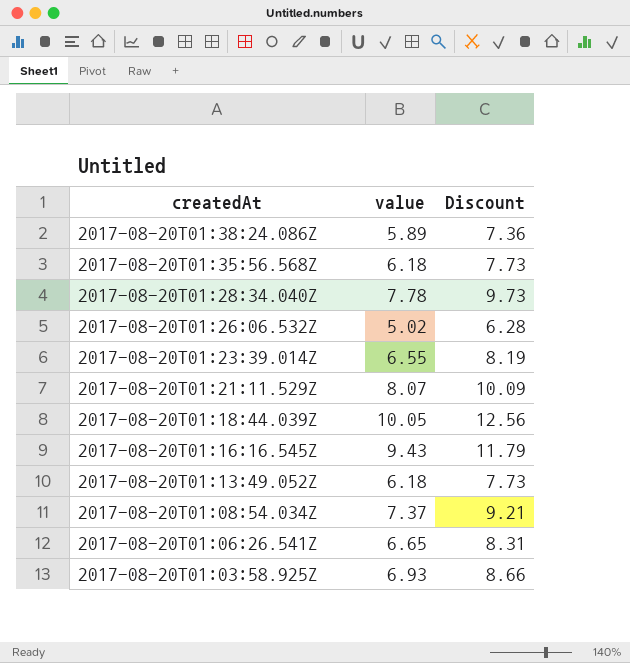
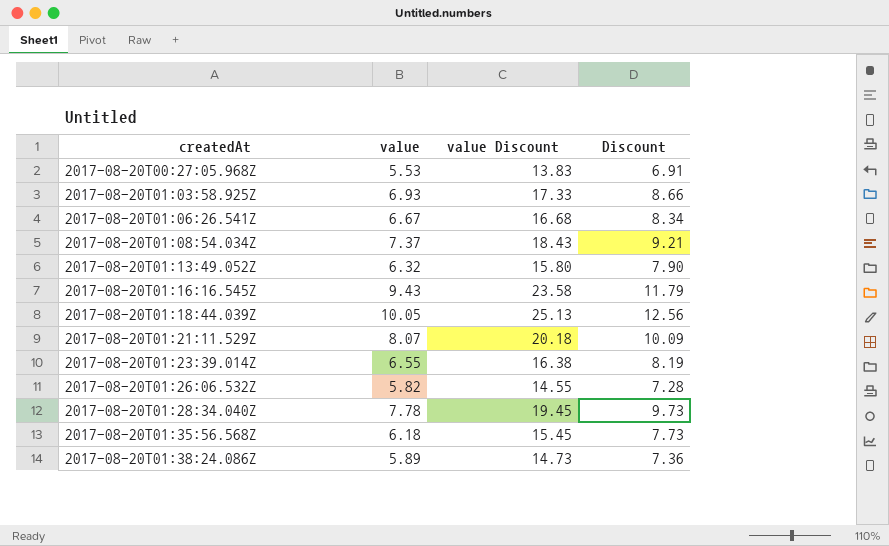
row order: createdAt descending -> createdAt ascending
column value Discount | formula: none -> [value] * 2.5
row 2017-08-20T00:27:05.968Z: none -> 5.53 | 13.83 | 6.91
2017-08-20T01:06:26.541Z | value: 6.65 -> 6.67
2017-08-20T01:06:26.541Z | Discount: 8.31 -> 8.34
2017-08-20T01:13:49.052Z | value: 6.18 -> 6.32
2017-08-20T01:13:49.052Z | Discount: 7.73 -> 7.90
2017-08-20T01:26:06.532Z | value: 5.02 -> 5.82
2017-08-20T01:26:06.532Z | Discount: 6.28 -> 7.28

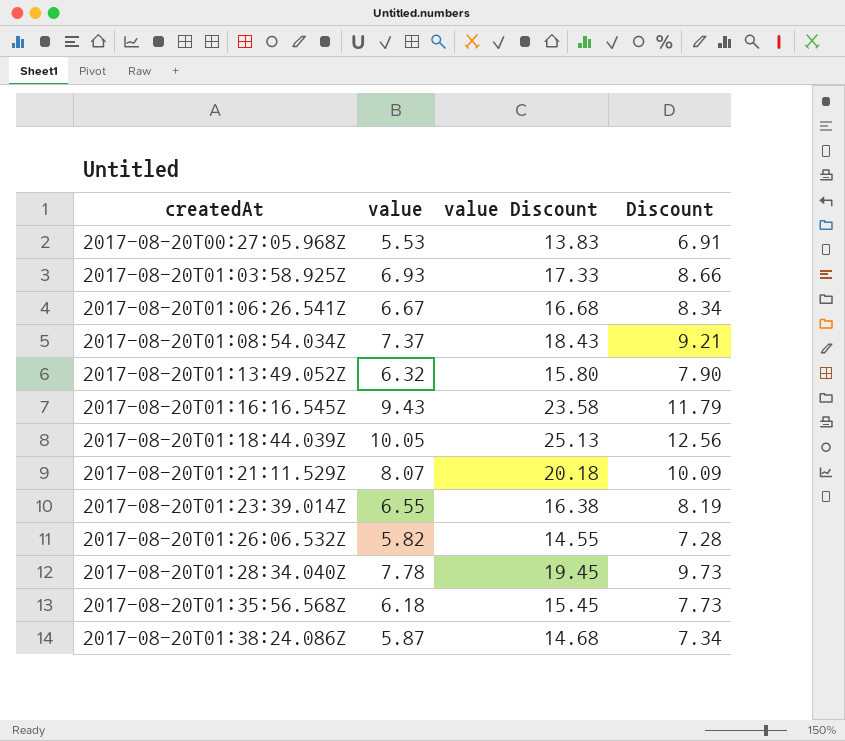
2017-08-20T01:38:24.086Z | value: 5.89 -> 5.87
2017-08-20T01:38:24.086Z | value Discount: 14.73 -> 14.68
2017-08-20T01:38:24.086Z | Discount: 7.36 -> 7.34

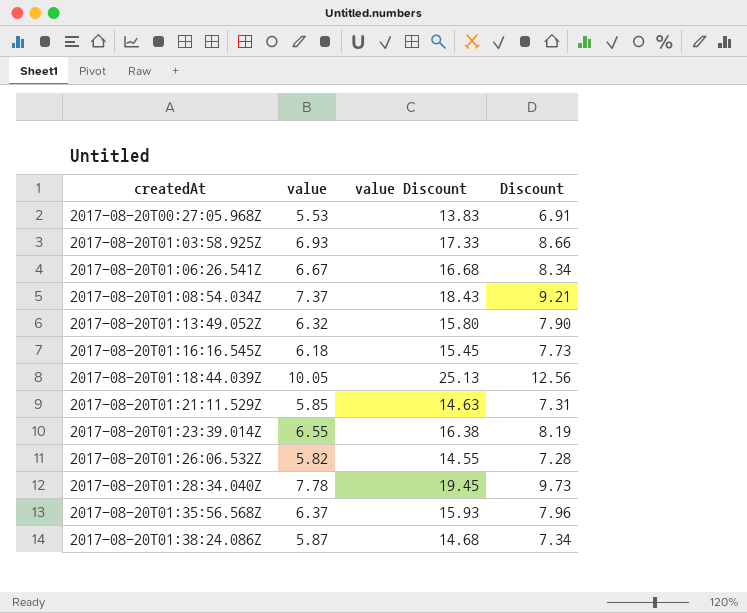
2017-08-20T01:16:16.545Z | value: 9.43 -> 6.18
2017-08-20T01:16:16.545Z | value Discount: 23.58 -> 15.45
2017-08-20T01:16:16.545Z | Discount: 11.79 -> 7.73
2017-08-20T01:21:11.529Z | value: 8.07 -> 5.85
2017-08-20T01:21:11.529Z | value Discount: 20.18 -> 14.63
2017-08-20T01:21:11.529Z | Discount: 10.09 -> 7.31
2017-08-20T01:35:56.568Z | value: 6.18 -> 6.37
2017-08-20T01:35:56.568Z | value Discount: 15.45 -> 15.93
2017-08-20T01:35:56.568Z | Discount: 7.73 -> 7.96

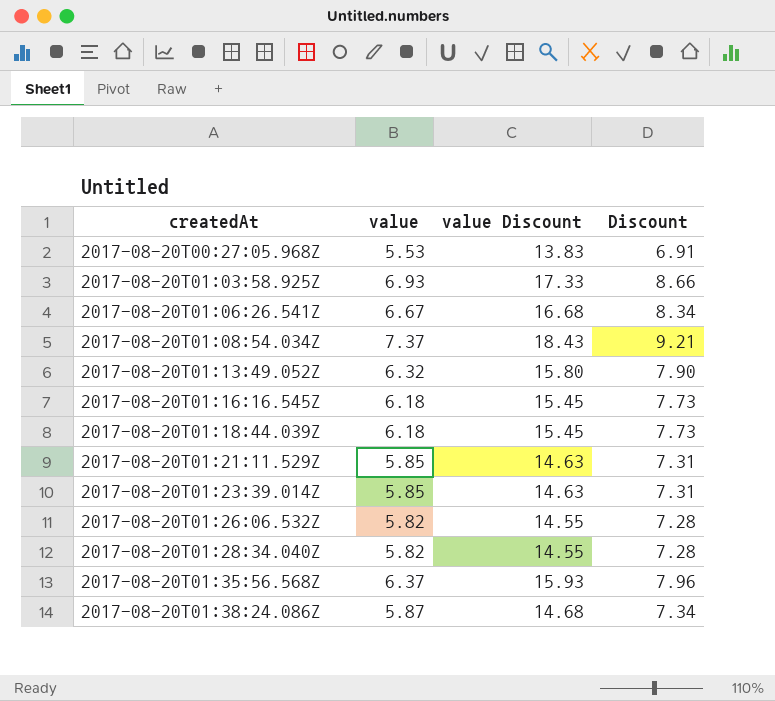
2017-08-20T01:18:44.039Z | value: 10.05 -> 6.18
2017-08-20T01:18:44.039Z | value Discount: 25.13 -> 15.45
2017-08-20T01:18:44.039Z | Discount: 12.56 -> 7.73
2017-08-20T01:23:39.014Z | value: 6.55 -> 5.85
2017-08-20T01:23:39.014Z | value Discount: 16.38 -> 14.63
2017-08-20T01:23:39.014Z | Discount: 8.19 -> 7.31
2017-08-20T01:28:34.040Z | value: 7.78 -> 5.82
2017-08-20T01:28:34.040Z | value Discount: 19.45 -> 14.55
2017-08-20T01:28:34.040Z | Discount: 9.73 -> 7.28

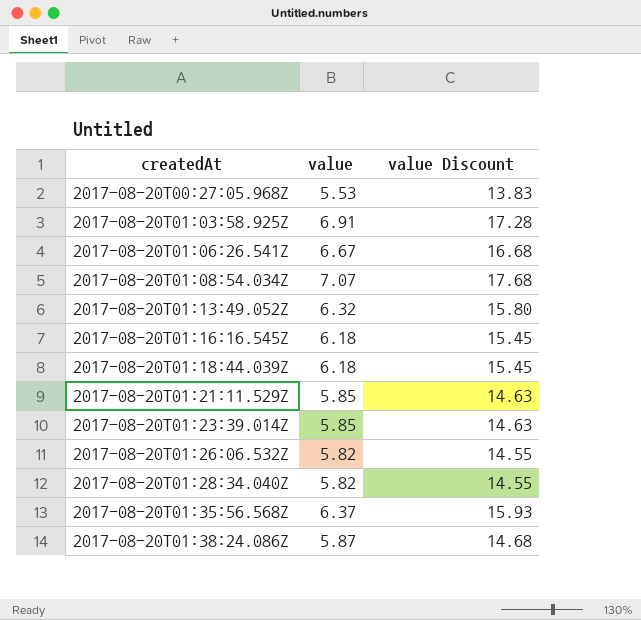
column Discount | formula: [value] * 1.25 -> none
2017-08-20T01:03:58.925Z | value: 6.93 -> 6.91
2017-08-20T01:03:58.925Z | value Discount: 17.33 -> 17.28
2017-08-20T01:08:54.034Z | value: 7.37 -> 7.07
2017-08-20T01:08:54.034Z | value Discount: 18.43 -> 17.68

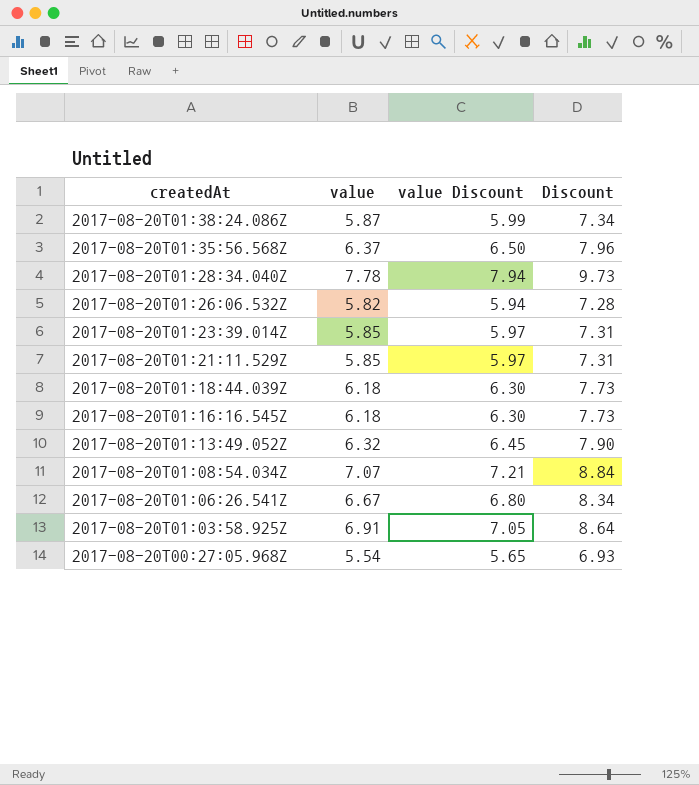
row order: createdAt ascending -> createdAt descending
column value Discount | formula: [value] * 2.5 -> [value] * 1.02
column Discount | formula: none -> [value] * 1.25
2017-08-20T01:28:34.040Z | value: 5.82 -> 7.78
2017-08-20T00:27:05.968Z | value: 5.53 -> 5.54

